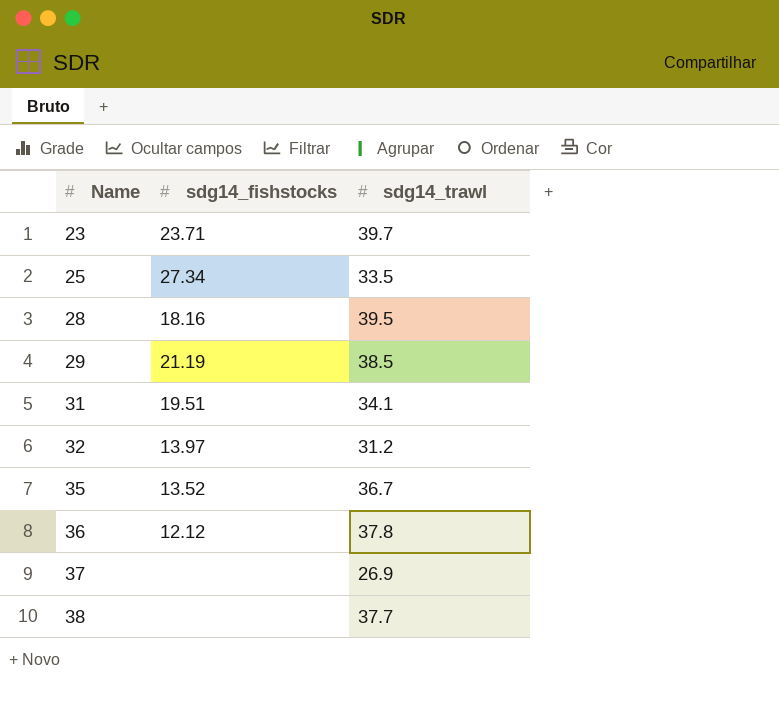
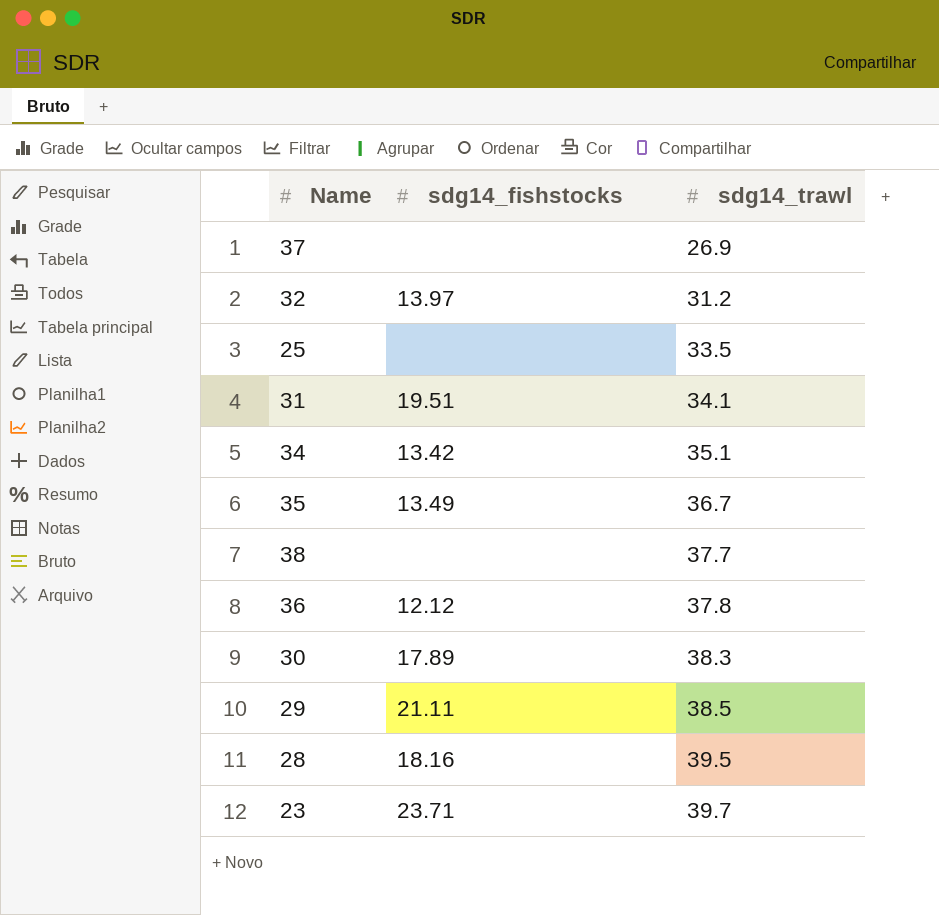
row order: Name ascending -> sdg14_trawl ascending
25 | sdg14_fishstocks: 27.34 -> none
row 34: none -> 13.42 | 35.1
35 | sdg14_fishstocks: 13.52 -> 13.49
row 30: none -> 17.89 | 38.3
29 | sdg14_fishstocks: 21.19 -> 21.11

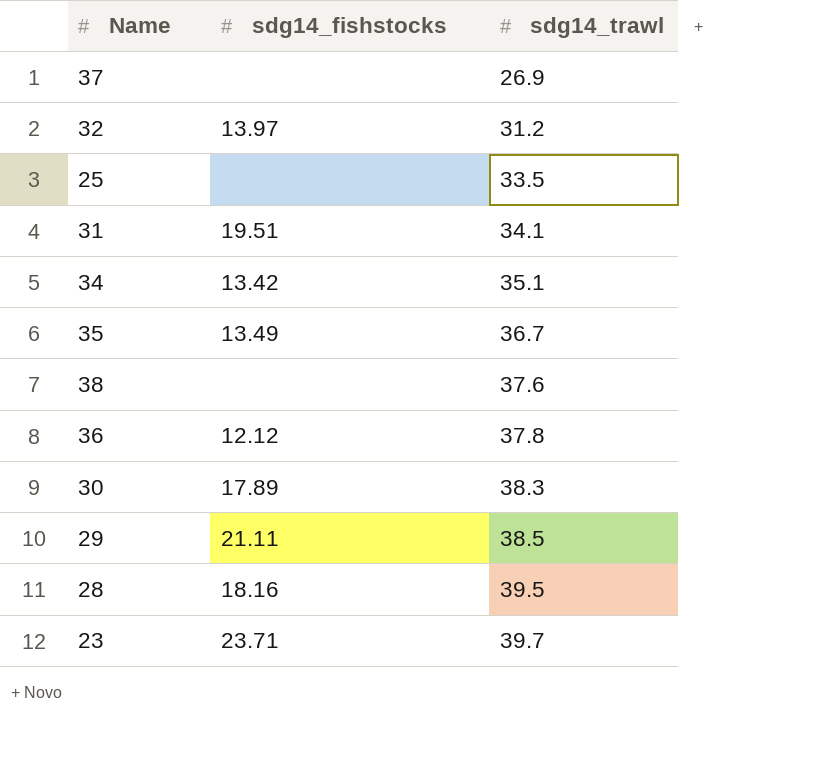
38 | sdg14_trawl: 37.7 -> 37.6

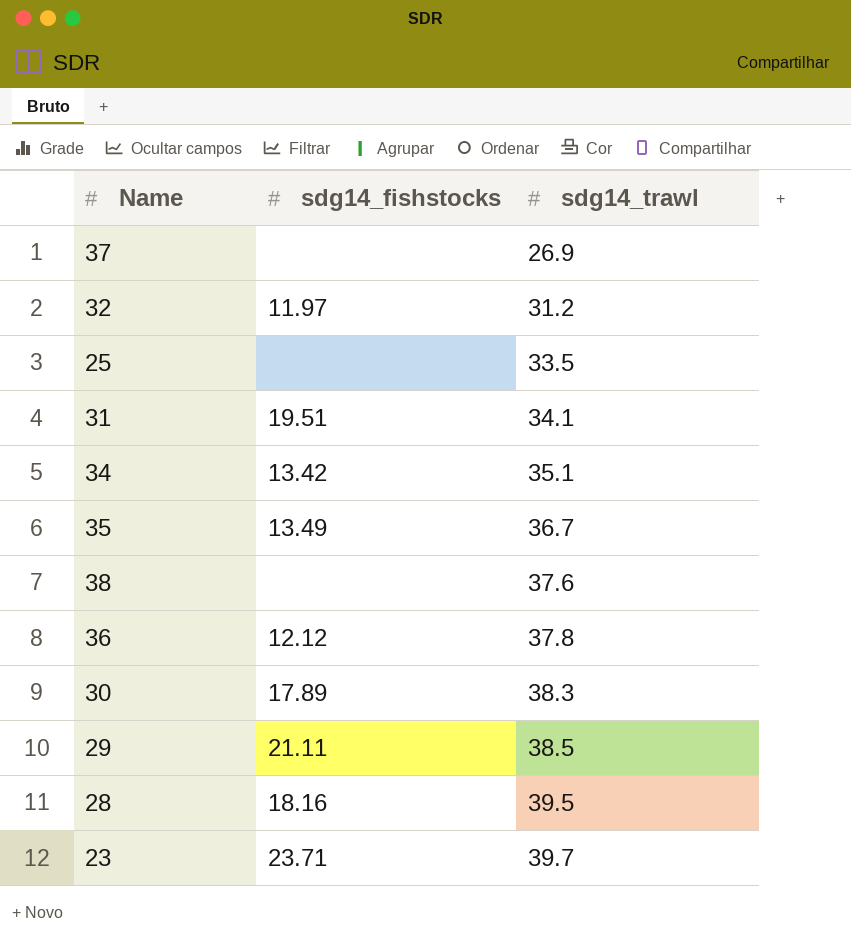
32 | sdg14_fishstocks: 13.97 -> 11.97

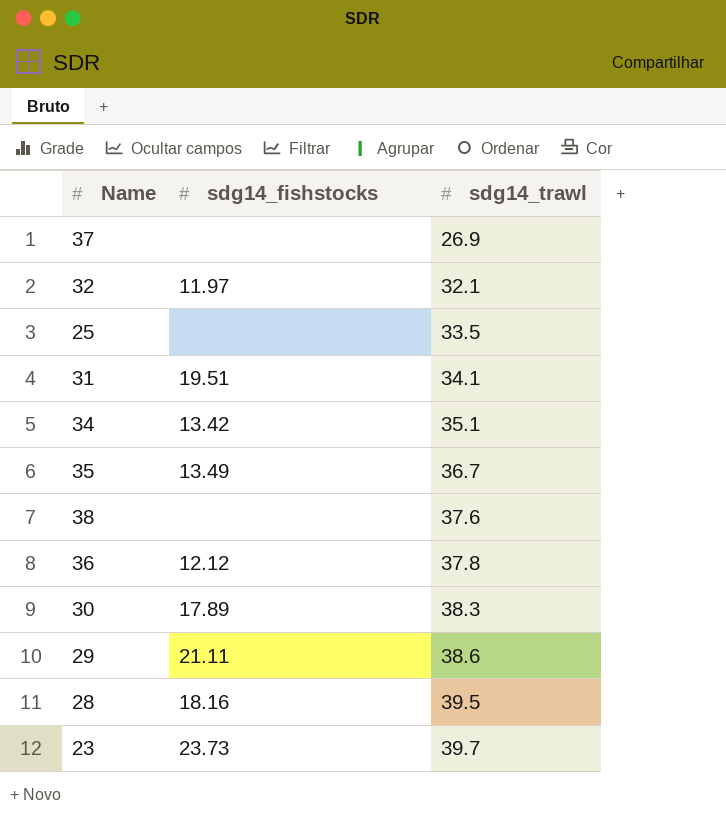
32 | sdg14_trawl: 31.2 -> 32.1
29 | sdg14_trawl: 38.5 -> 38.6
23 | sdg14_fishstocks: 23.71 -> 23.73

